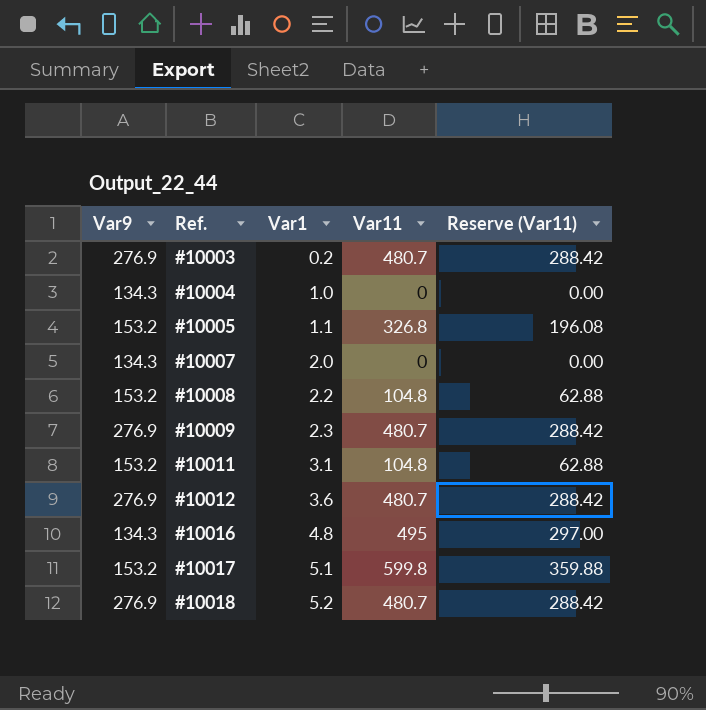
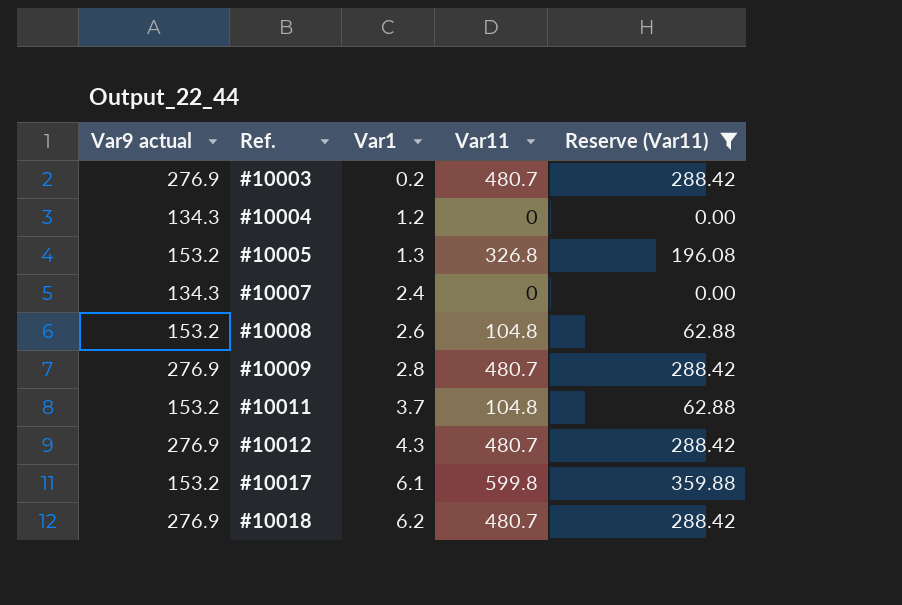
filter: none -> Reserve (Var11) != 297.00
column name: Var9 -> Var9 actual
#10004 | Var1: 1.0 -> 1.2
#10005 | Var1: 1.1 -> 1.3
#10007 | Var1: 2.0 -> 2.4
#10008 | Var1: 2.2 -> 2.6
#10009 | Var1: 2.3 -> 2.8
#10011 | Var1: 3.1 -> 3.7
#10012 | Var1: 3.6 -> 4.3
#10017 | Var1: 5.1 -> 6.1
#10018 | Var1: 5.2 -> 6.2

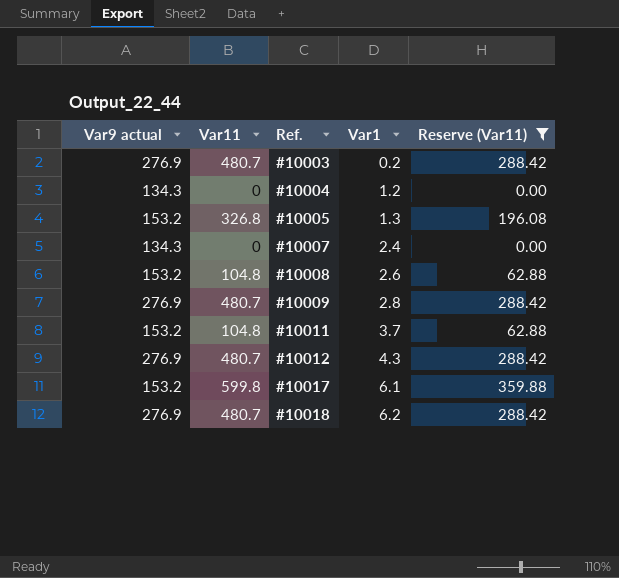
column Var11 | position: 4 -> 2

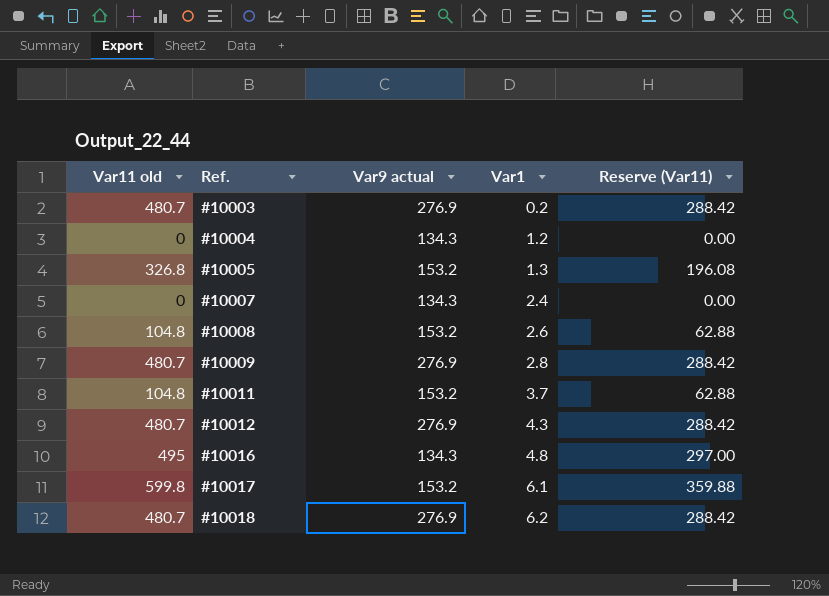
filter: Reserve (Var11) != 297.00 -> none
column name: Var11 -> Var11 old
column Var9 actual | position: 1 -> 3

